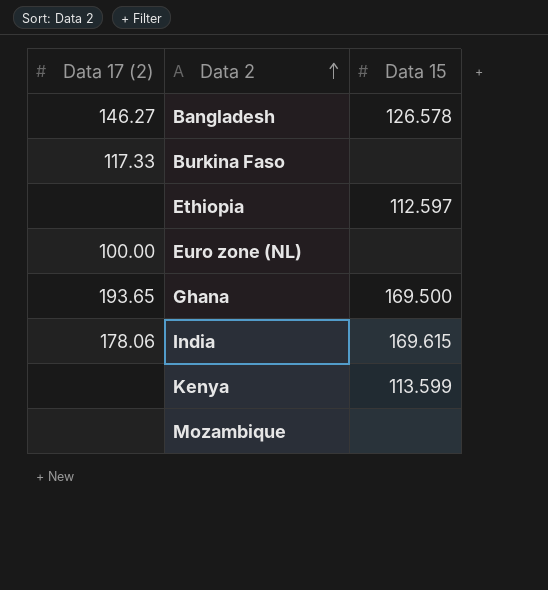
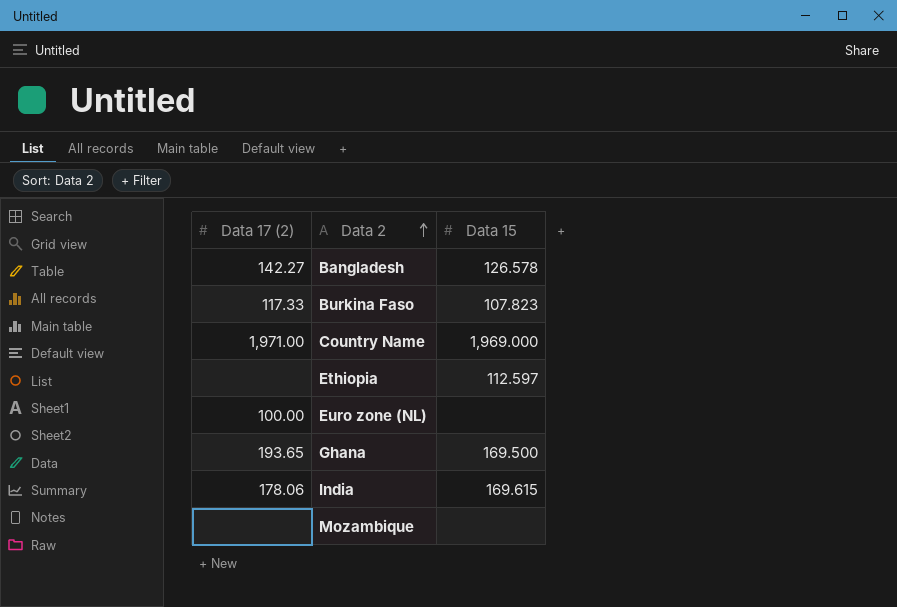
row Kenya: none | 113.599 -> none
Bangladesh | Data 17 (2): 146.27 -> 142.27
Burkina Faso | Data 15: none -> 107.823
row Country Name: none -> 1,971.00 | 1,969.000

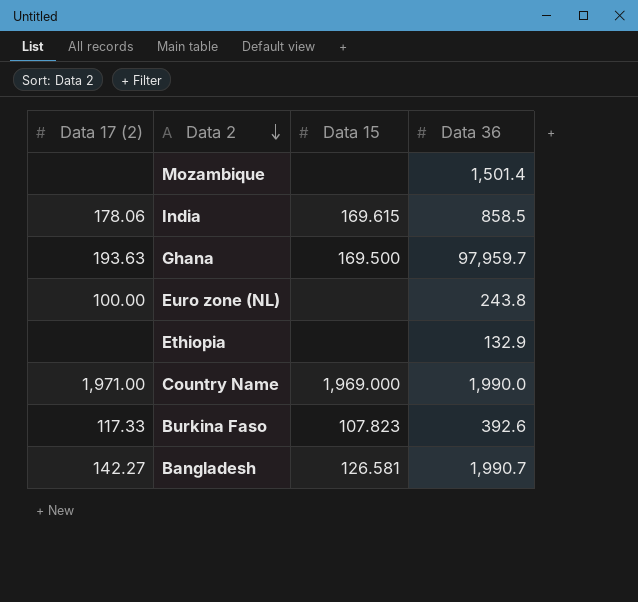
row order: Data 2 ascending -> Data 2 descending
column Data 36 | position: none -> 4
Ghana | Data 17 (2): 193.65 -> 193.63
Ethiopia | Data 15: 112.597 -> none
Bangladesh | Data 15: 126.578 -> 126.581

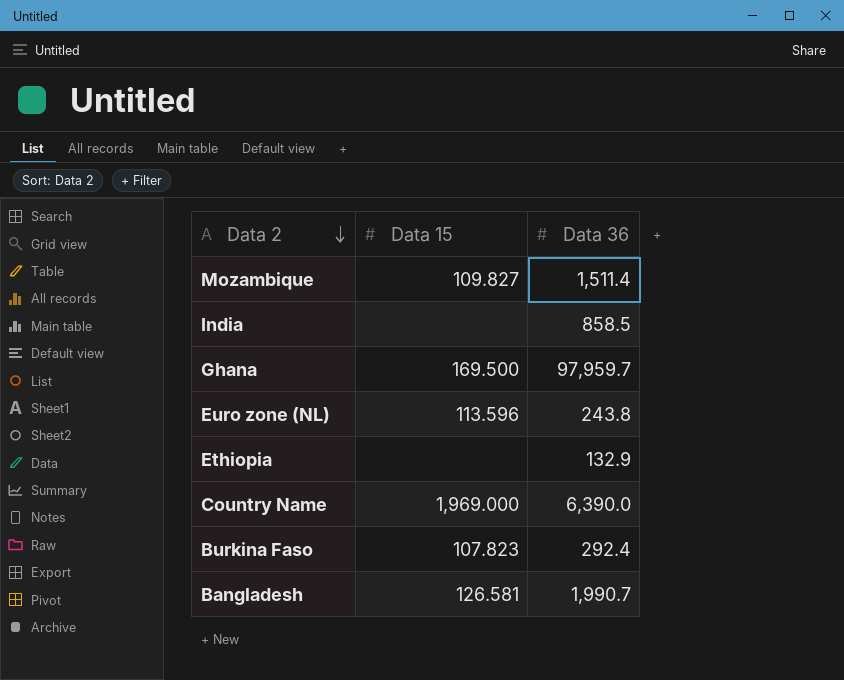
column Data 17 (2) | position: 1 -> none
Mozambique | Data 15: none -> 109.827
Mozambique | Data 36: 1,501.4 -> 1,511.4
India | Data 15: 169.615 -> none
Euro zone (NL) | Data 15: none -> 113.596
Country Name | Data 36: 1,990.0 -> 6,390.0
Burkina Faso | Data 36: 392.6 -> 292.4

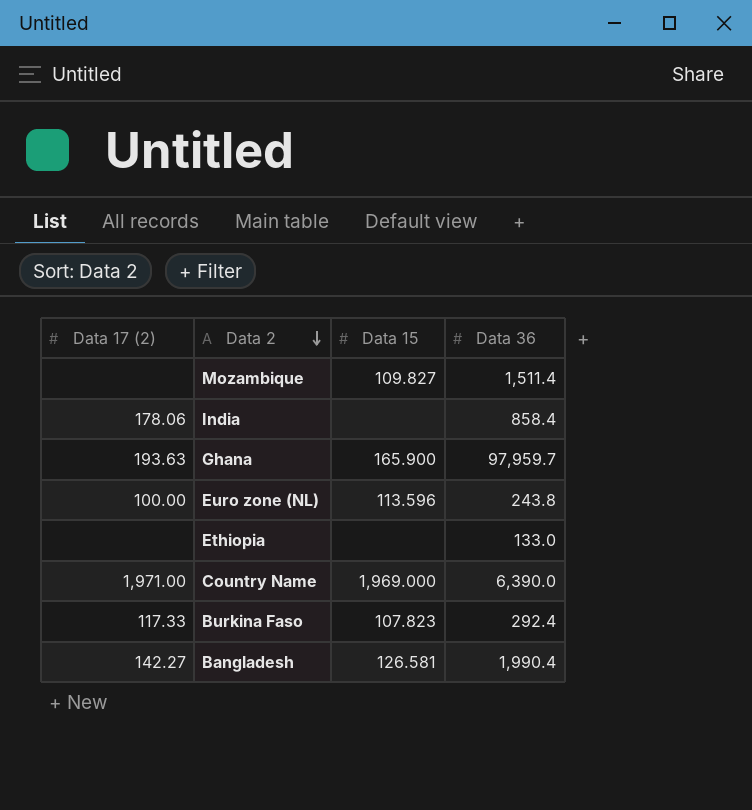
column Data 17 (2) | position: none -> 1
India | Data 36: 858.5 -> 858.4
Ghana | Data 15: 169.500 -> 165.900
Ethiopia | Data 36: 132.9 -> 133.0
Bangladesh | Data 36: 1,990.7 -> 1,990.4

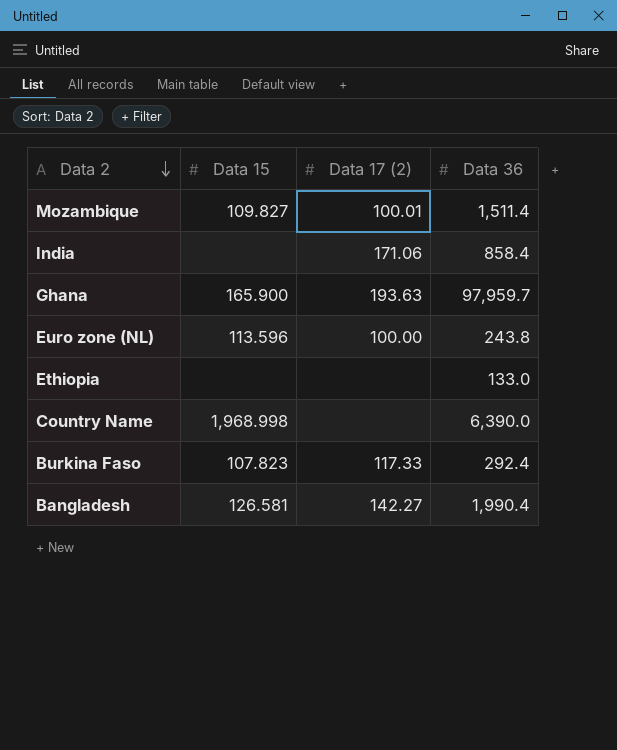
column Data 17 (2) | position: 1 -> 3
Mozambique | Data 17 (2): none -> 100.01
India | Data 17 (2): 178.06 -> 171.06
Country Name | Data 15: 1,969.000 -> 1,968.998
Country Name | Data 17 (2): 1,971.00 -> none

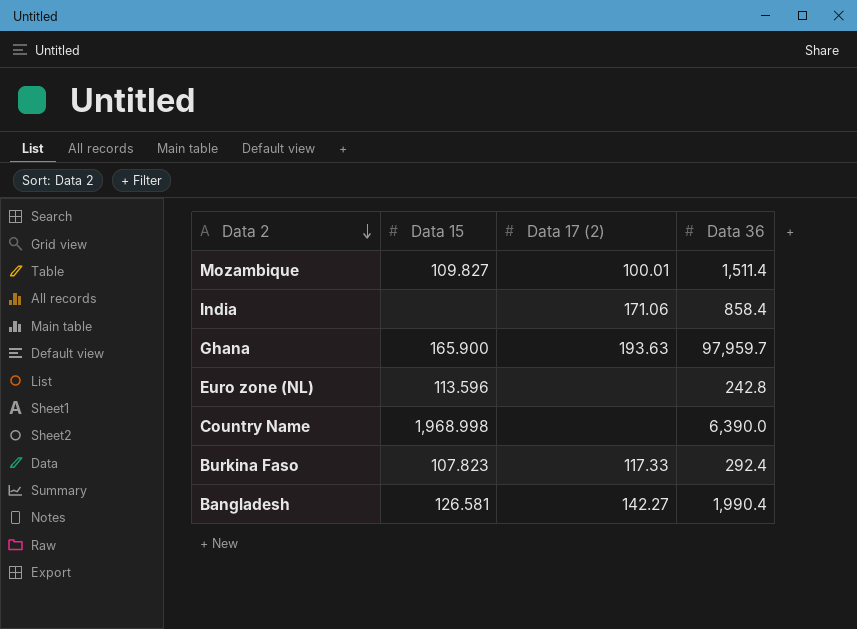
row Ethiopia: none | none | 133.0 -> none
Euro zone (NL) | Data 17 (2): 100.00 -> none
Euro zone (NL) | Data 36: 243.8 -> 242.8

